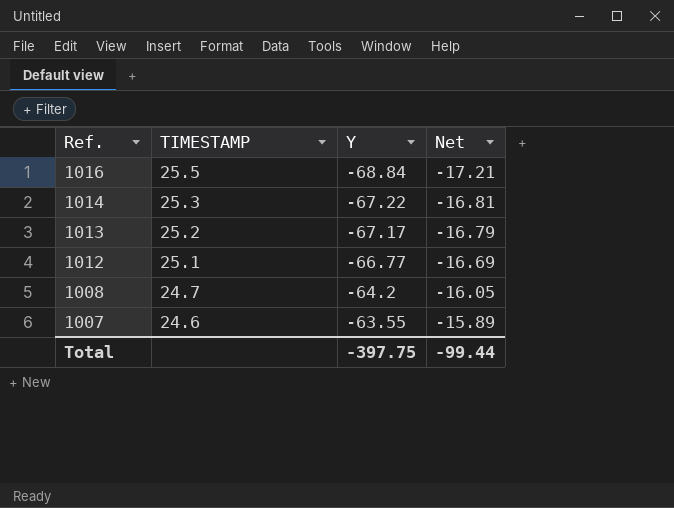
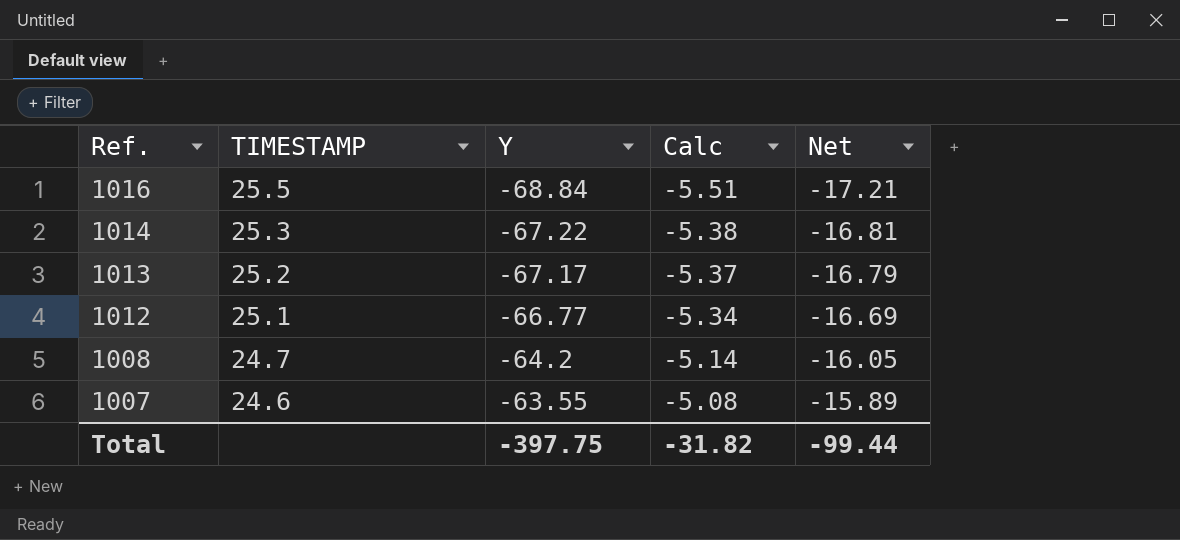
column Calc | formula: none -> [Y] * 0.08

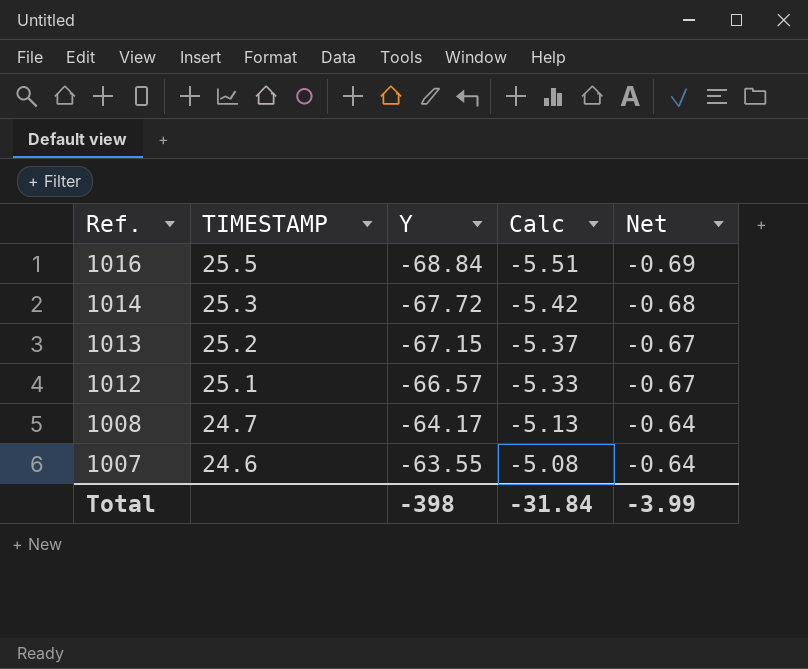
column Net | formula: [Y] * 0.25 -> [Y] * 0.01
1014 | Y: -67.22 -> -67.72
1014 | Calc: -5.38 -> -5.42
1013 | Y: -67.17 -> -67.15
1012 | Y: -66.77 -> -66.57
1012 | Calc: -5.34 -> -5.33
1008 | Y: -64.2 -> -64.17
1008 | Calc: -5.14 -> -5.13
Total | Y: -397.75 -> -398
Total | Calc: -31.82 -> -31.84
Total | Net: -99.44 -> -3.99

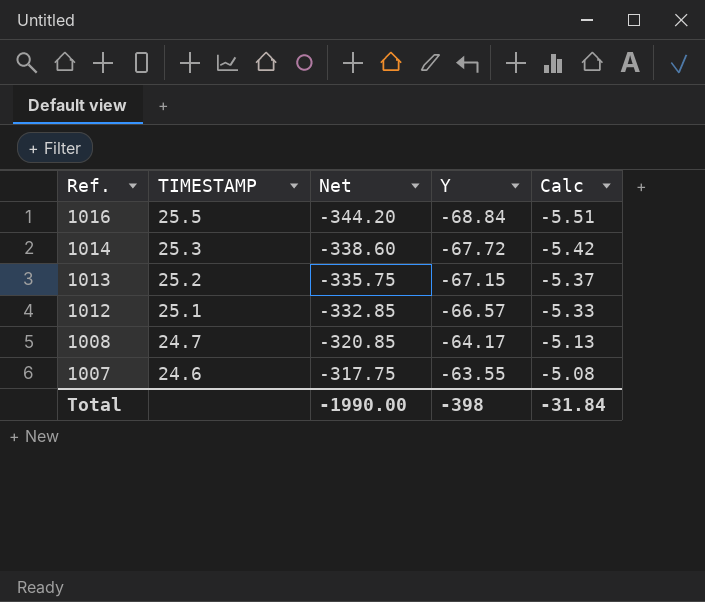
column Net | formula: [Y] * 0.01 -> [Y] * 5
column Net | position: 5 -> 3
Total | Net: -3.99 -> -1990.00

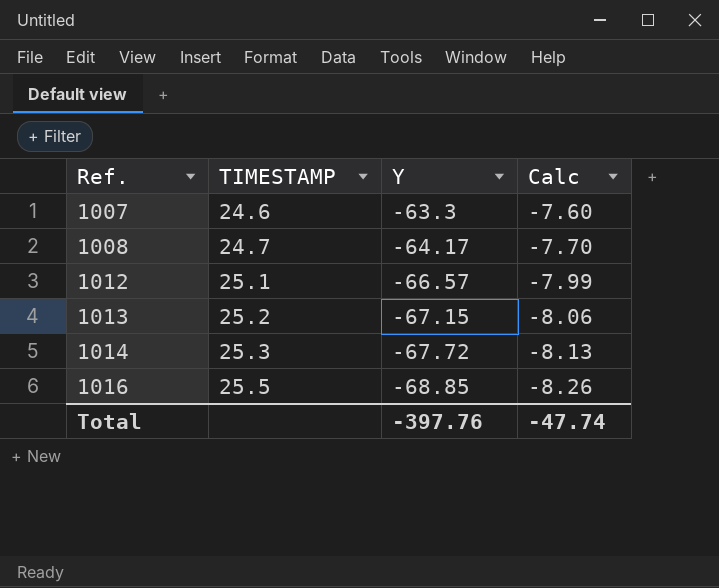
row order: Ref. descending -> Ref. ascending
column Net | formula: [Y] * 5 -> none
column Calc | formula: [Y] * 0.08 -> [Y] * 0.12
1007 | Y: -63.55 -> -63.3
1016 | Y: -68.84 -> -68.85
Total | Y: -398 -> -397.76
Total | Calc: -31.84 -> -47.74

